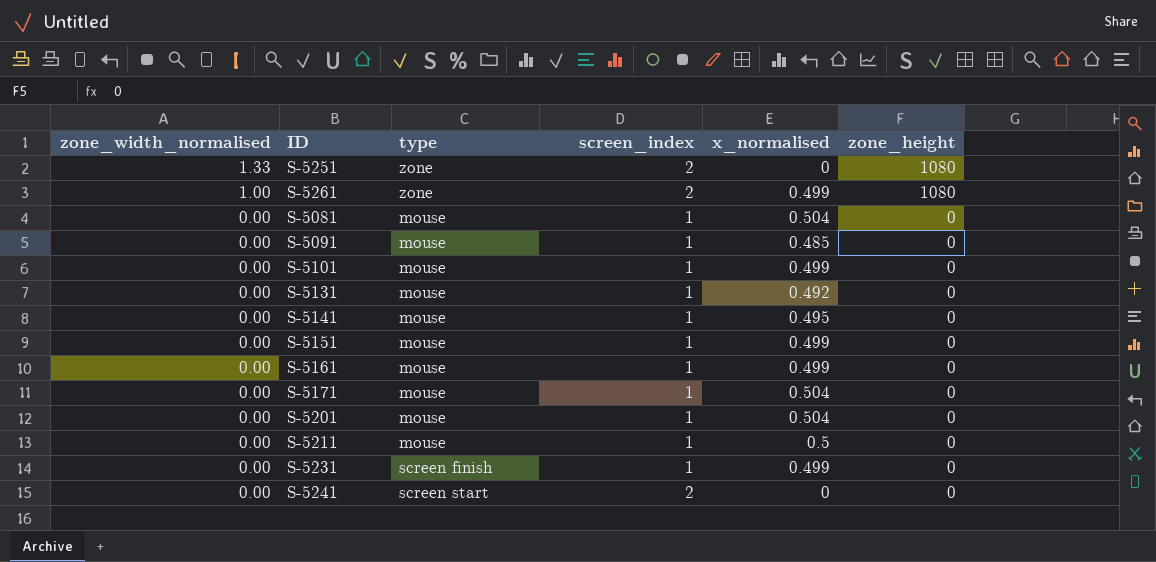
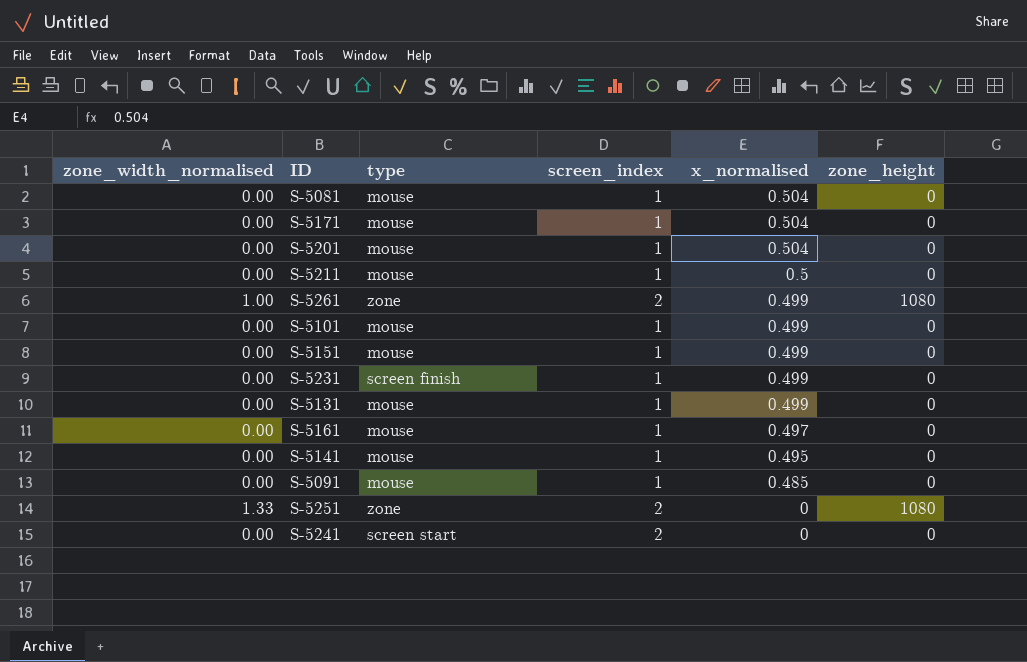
row order: zone_width_normalised descending -> x_normalised descending
S-5131 | x_normalised: 0.492 -> 0.499
S-5161 | x_normalised: 0.499 -> 0.497

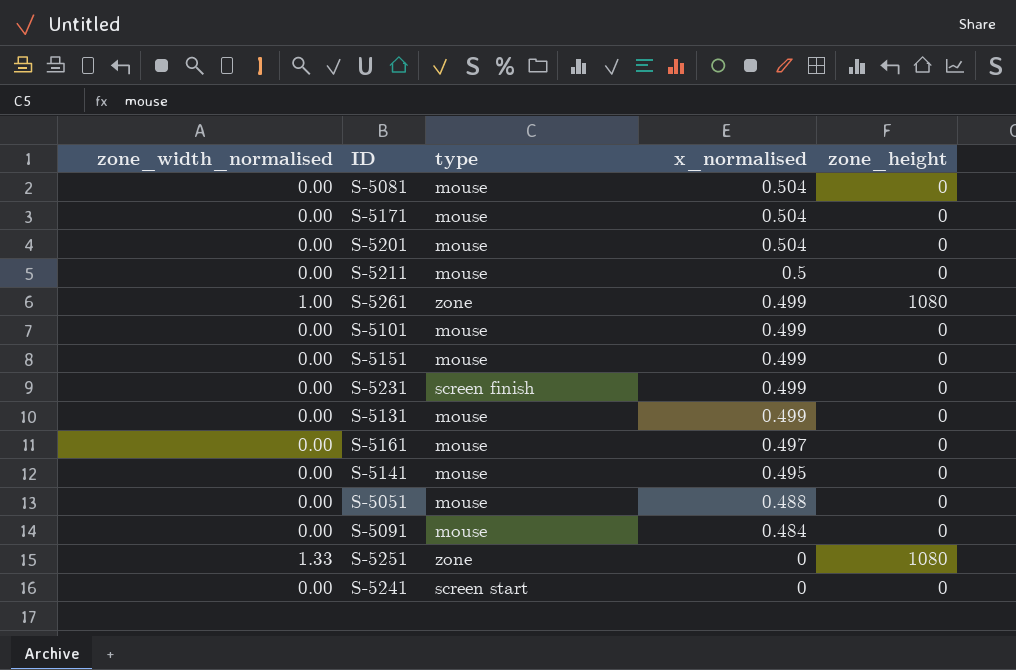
column screen_index | position: 4 -> none
row S-5051: none -> 0.00 | mouse | 0.488 | 0
S-5091 | x_normalised: 0.485 -> 0.484

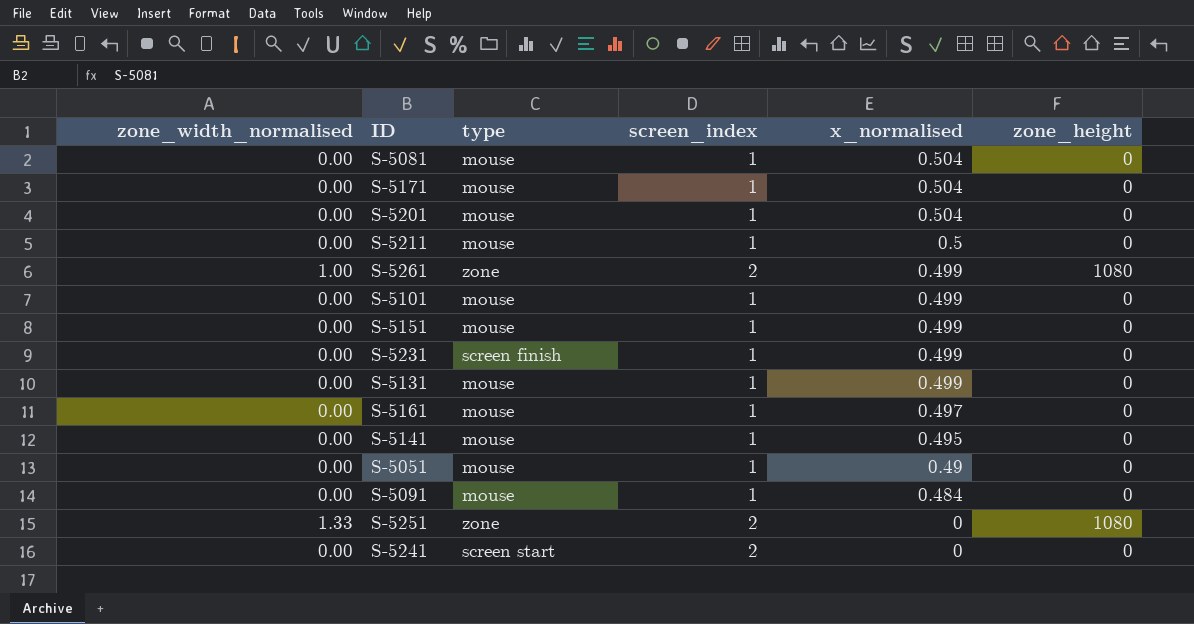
column screen_index | position: none -> 4
S-5051 | x_normalised: 0.488 -> 0.49

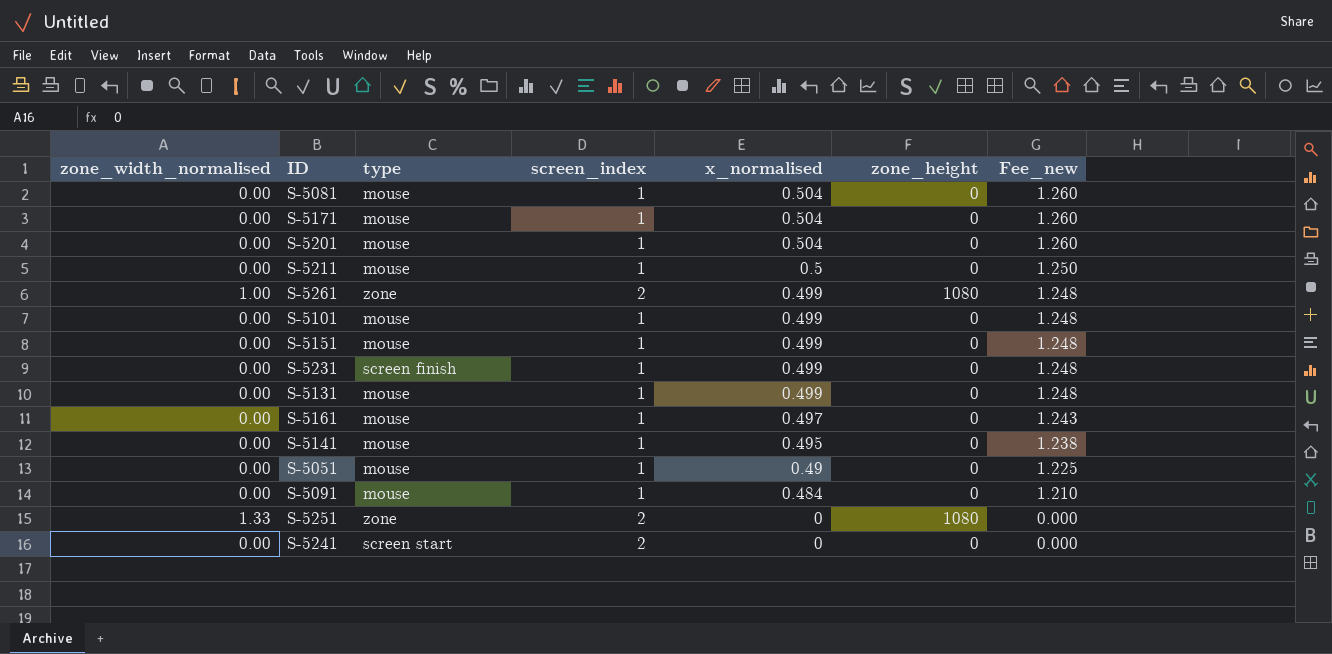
column Fee_new | formula: none -> [x_normalised] * 2.5

